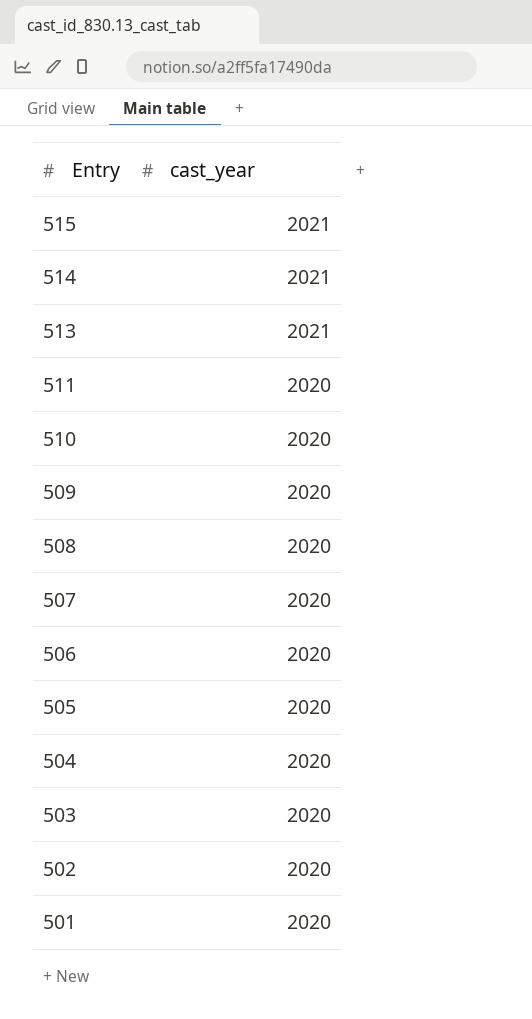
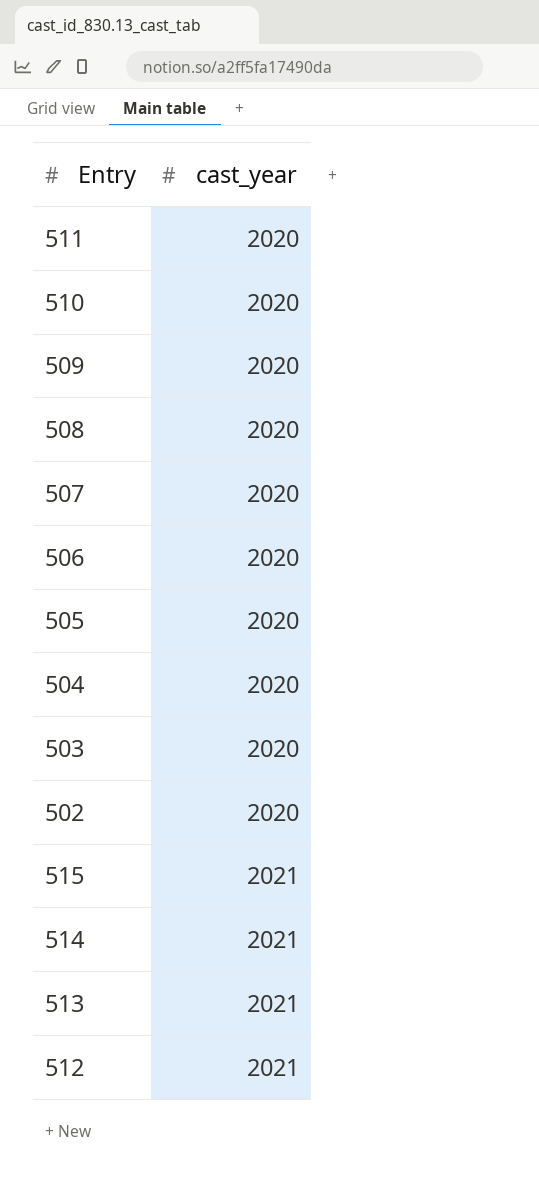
row order: Entry descending -> cast_year ascending
row 501: 2020 -> none
row 512: none -> 2021

